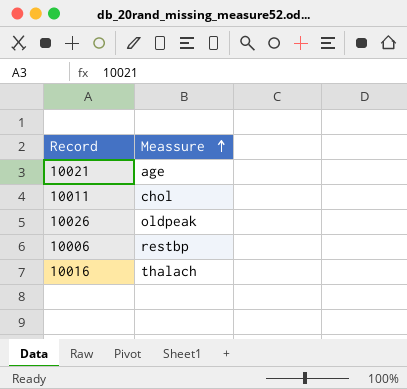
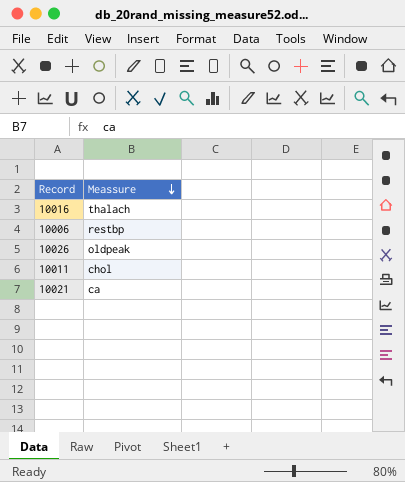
row order: Meassure ascending -> Meassure descending
10021 | Meassure: age -> ca

